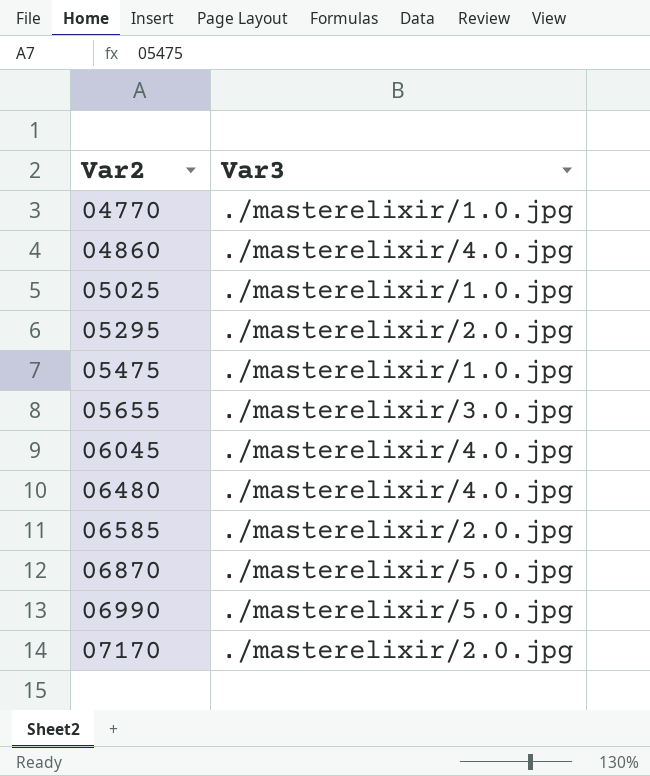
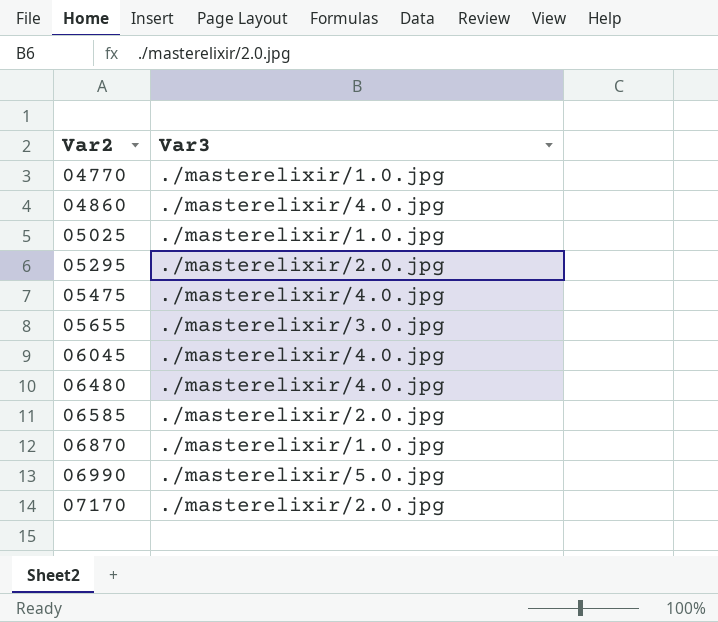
05475 | Var3: ./masterelixir/1.0.jpg -> ./masterelixir/4.0.jpg
06870 | Var3: ./masterelixir/5.0.jpg -> ./masterelixir/1.0.jpg

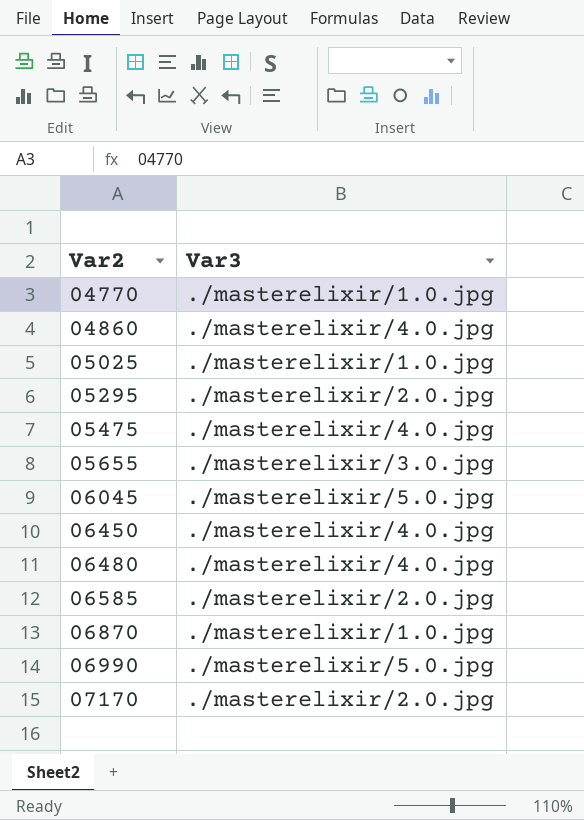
06045 | Var3: ./masterelixir/4.0.jpg -> ./masterelixir/5.0.jpg
row 06450: none -> ./masterelixir/4.0.jpg

